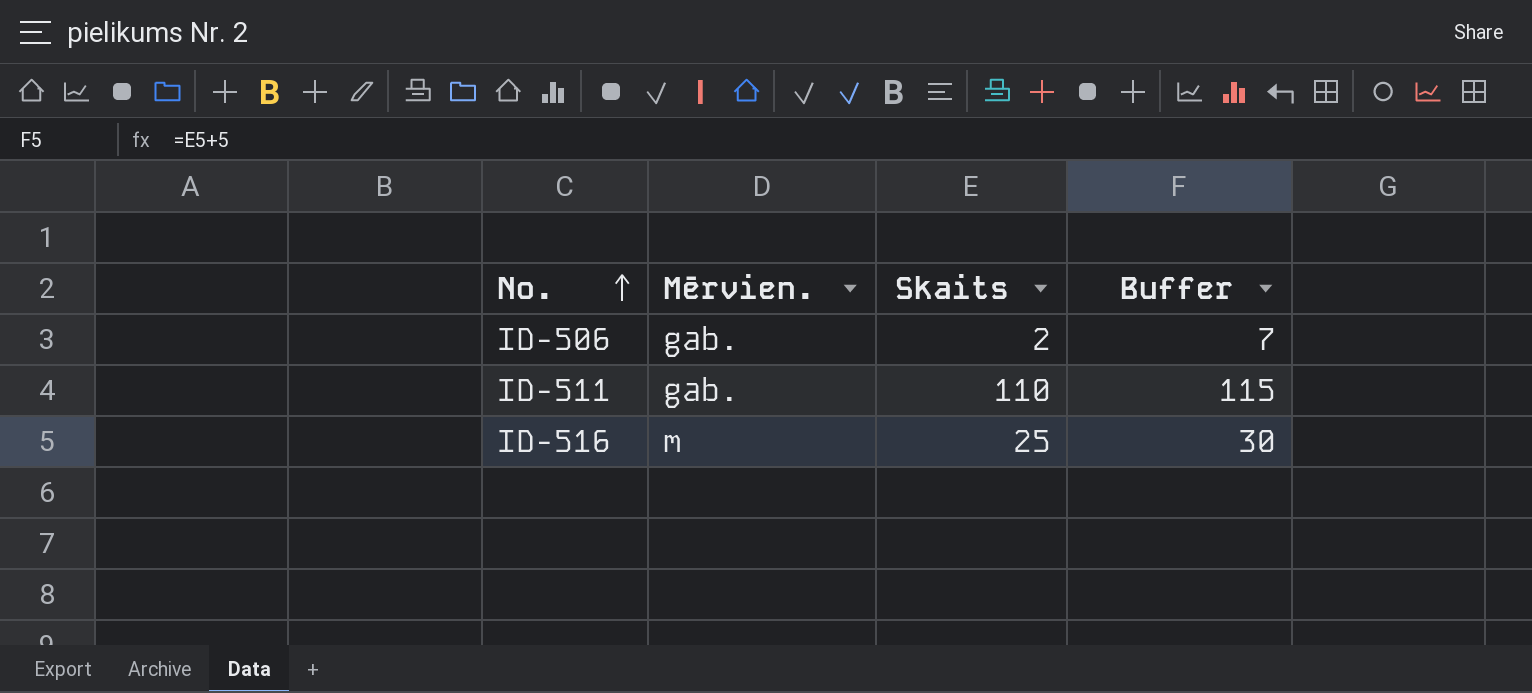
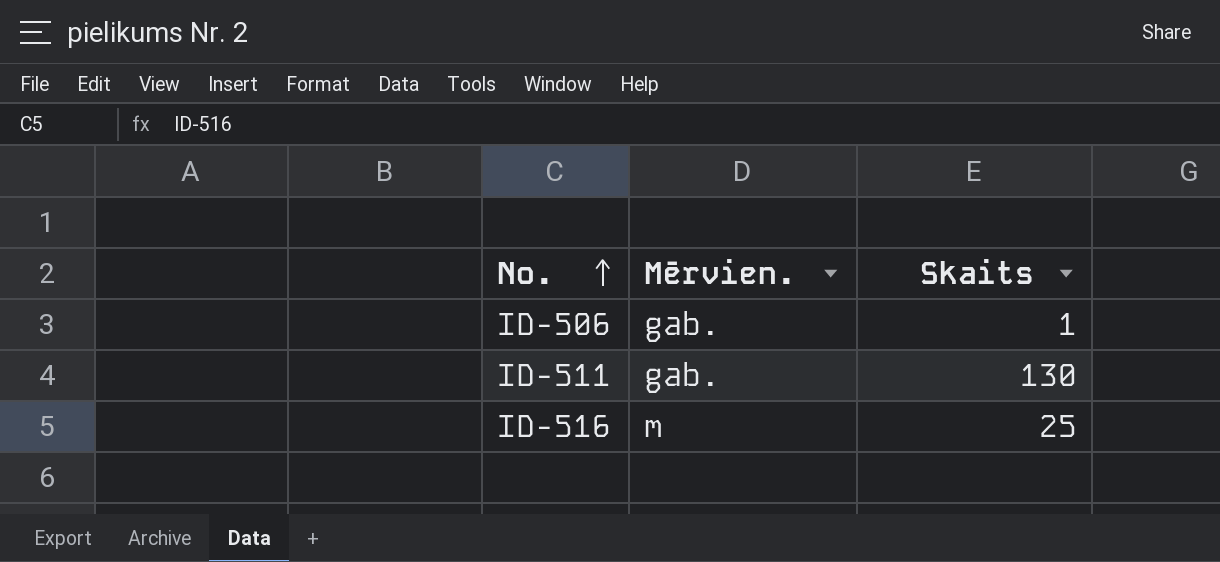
column Buffer | formula: [Skaits] + 5 -> none
ID-506 | Skaits: 2 -> 1
ID-511 | Skaits: 110 -> 130

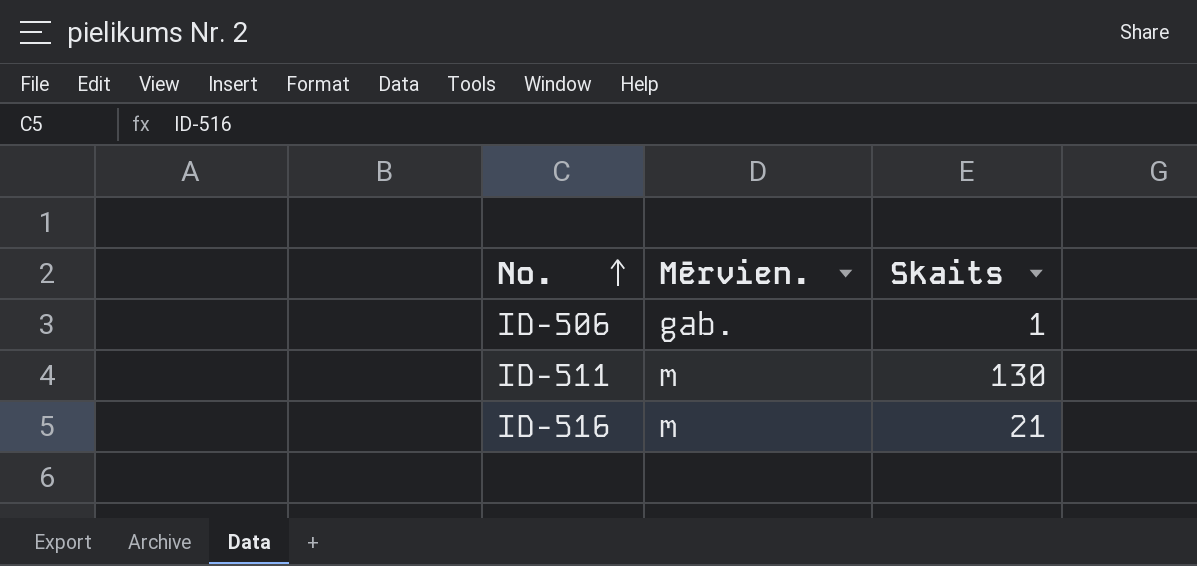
ID-511 | Mērvien.: gab. -> m
ID-516 | Skaits: 25 -> 21

